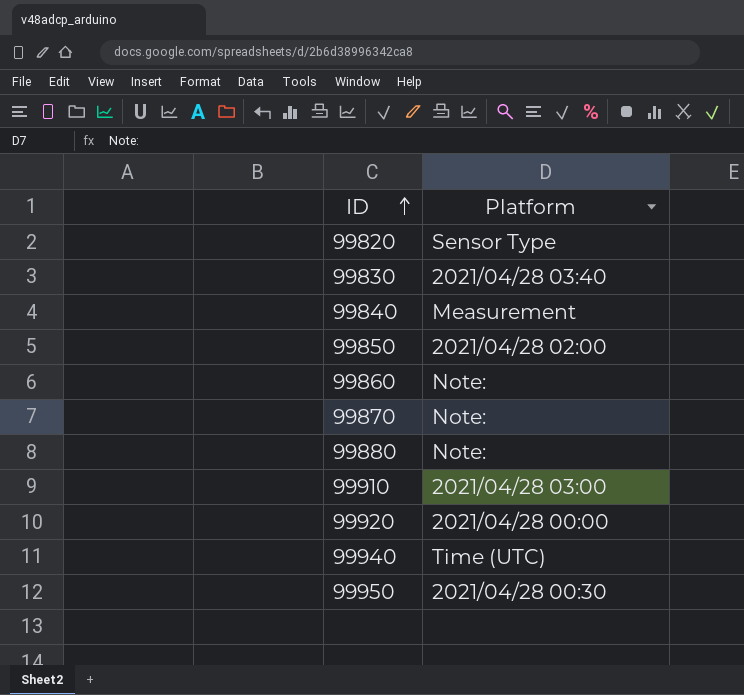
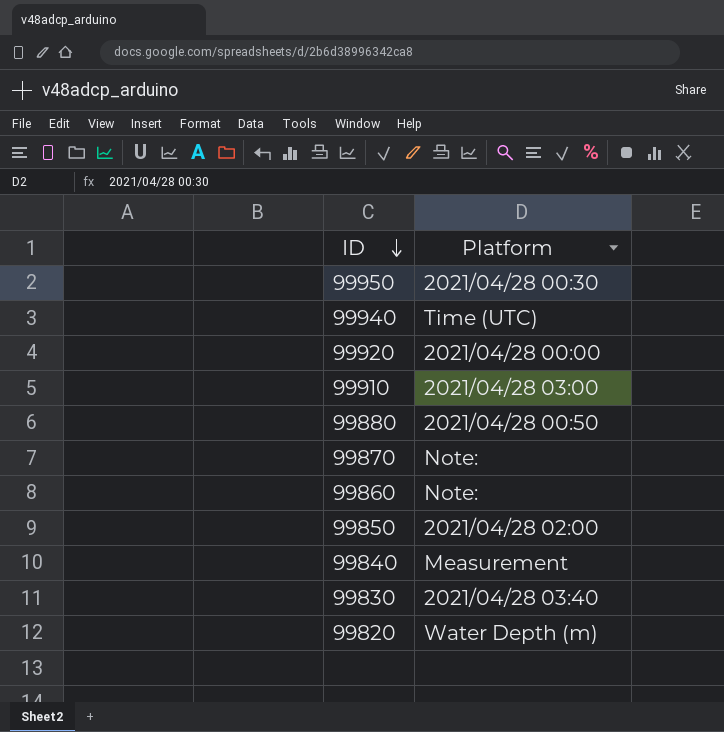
row order: ID ascending -> ID descending
99880 | Platform: Note: -> 2021/04/28 00:50
99820 | Platform: Sensor Type -> Water Depth (m)

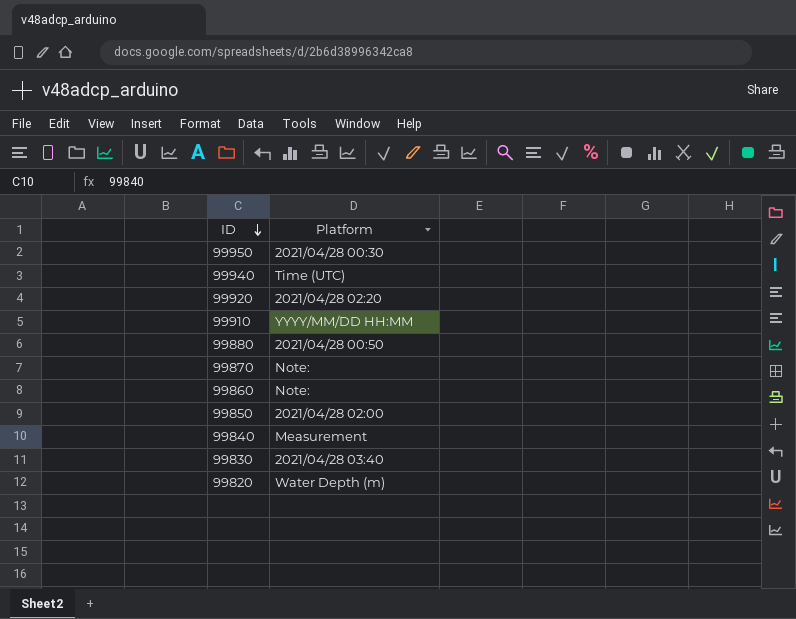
99920 | Platform: 2021/04/28 00:00 -> 2021/04/28 02:20
99910 | Platform: 2021/04/28 03:00 -> YYYY/MM/DD HH:MM

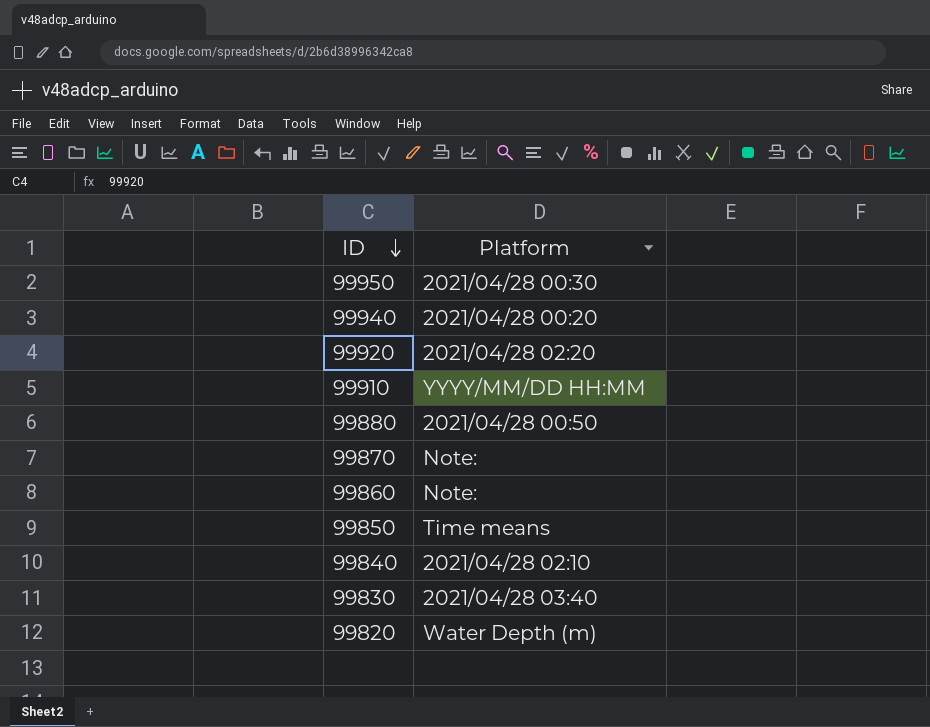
99940 | Platform: Time (UTC) -> 2021/04/28 00:20
99850 | Platform: 2021/04/28 02:00 -> Time means
99840 | Platform: Measurement -> 2021/04/28 02:10

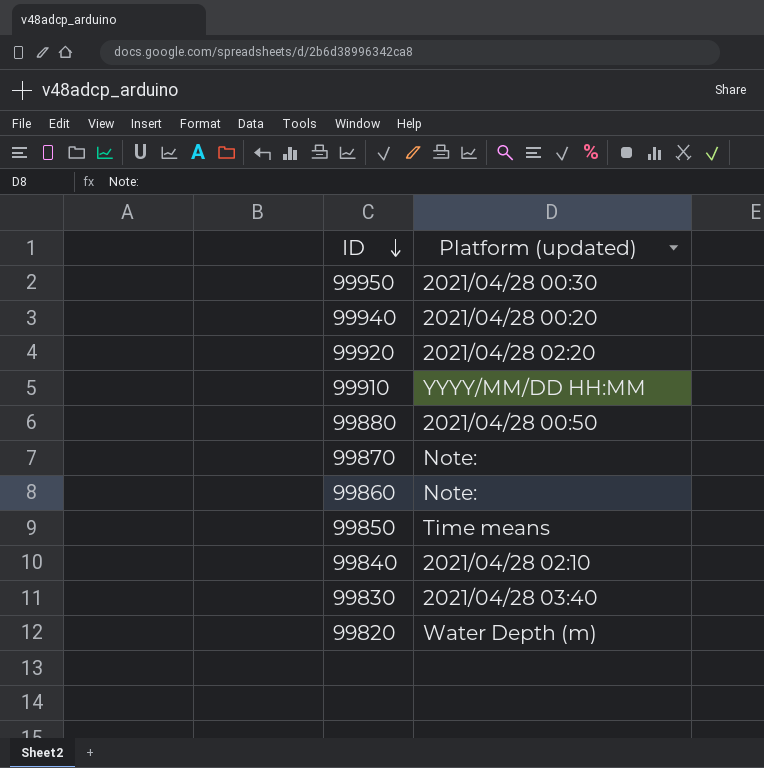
column name: Platform -> Platform (updated)

